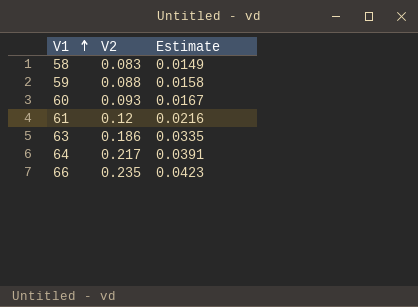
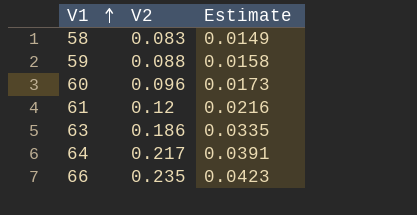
60 | V2: 0.093 -> 0.096
60 | Estimate: 0.0167 -> 0.0173

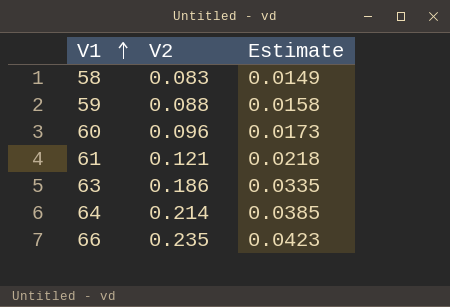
61 | V2: 0.12 -> 0.121
61 | Estimate: 0.0216 -> 0.0218
64 | V2: 0.217 -> 0.214
64 | Estimate: 0.0391 -> 0.0385

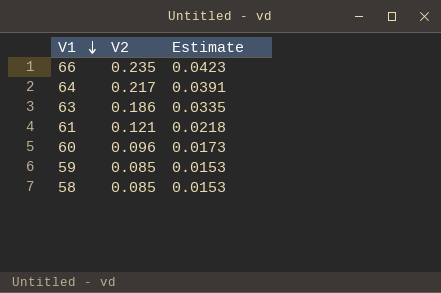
row order: V1 ascending -> V1 descending
64 | V2: 0.214 -> 0.217
64 | Estimate: 0.0385 -> 0.0391
59 | V2: 0.088 -> 0.085
59 | Estimate: 0.0158 -> 0.0153
58 | V2: 0.083 -> 0.085
58 | Estimate: 0.0149 -> 0.0153

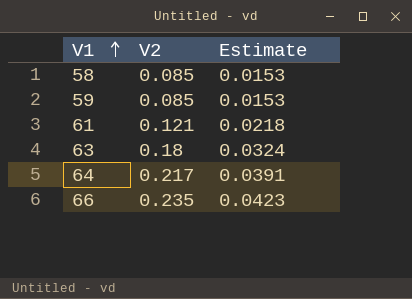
row order: V1 descending -> V1 ascending
row 60: 0.096 | 0.0173 -> none
63 | V2: 0.186 -> 0.18
63 | Estimate: 0.0335 -> 0.0324

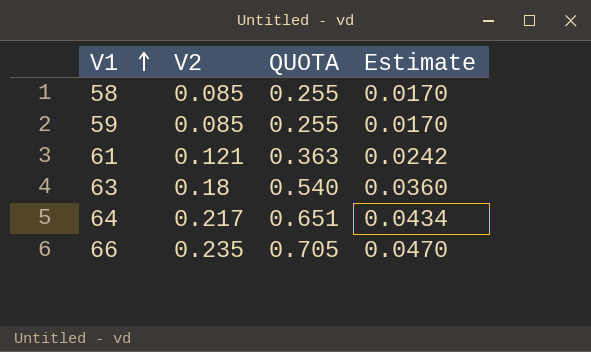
column QUOTA | formula: none -> [V2] * 3
column Estimate | formula: [V2] * 0.18 -> [V2] * 0.2

